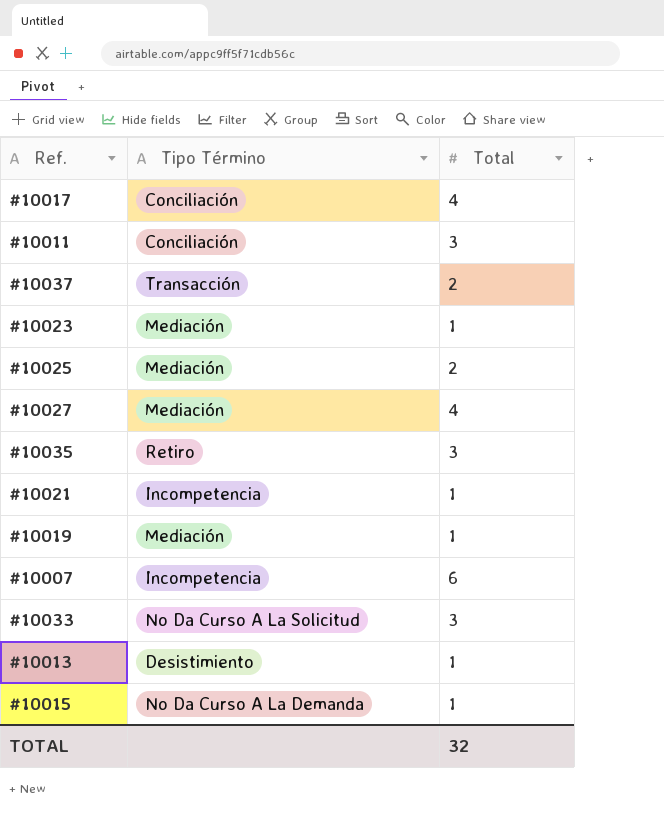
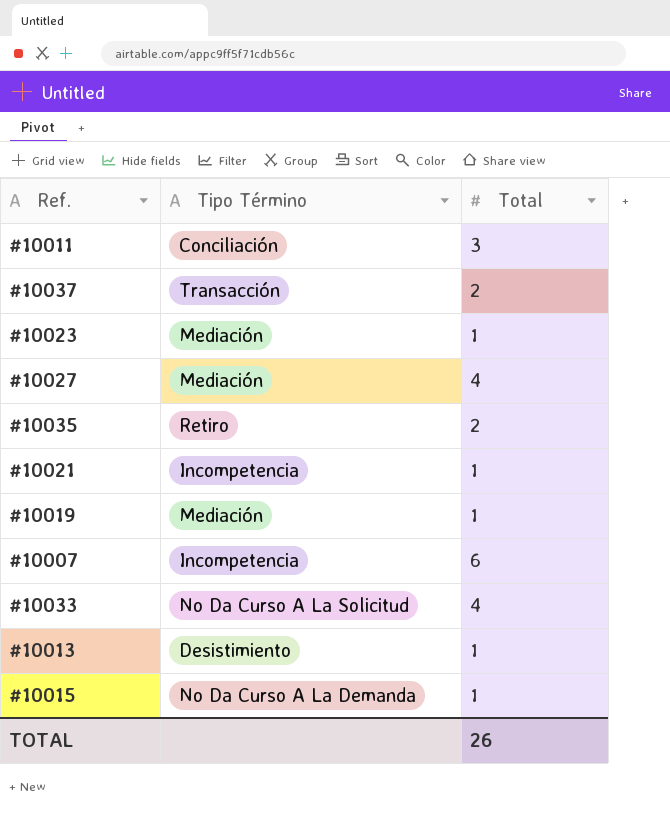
row #10017: Conciliación | 4 -> none
row #10025: Mediación | 2 -> none
#10035 | Total: 3 -> 2
#10033 | Total: 3 -> 4
TOTAL | Total: 32 -> 26

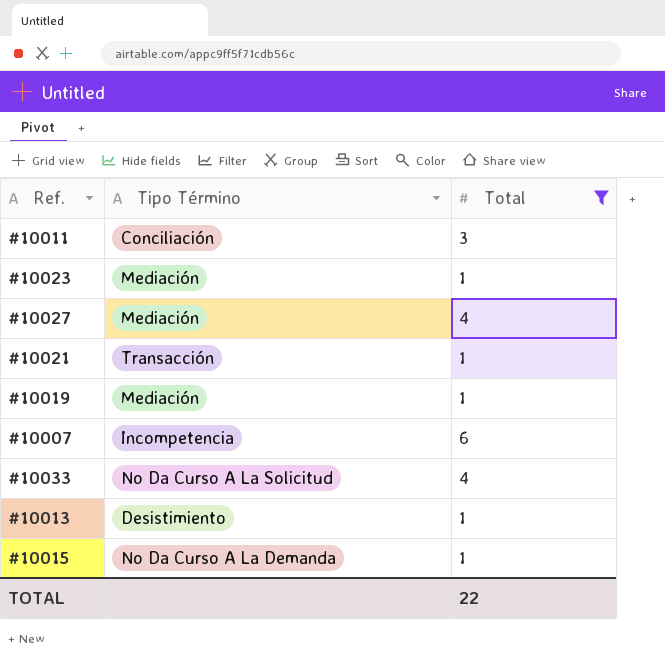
filter: none -> Total != 2
#10021 | Tipo Término: Incompetencia -> Transacción
TOTAL | Total: 26 -> 22

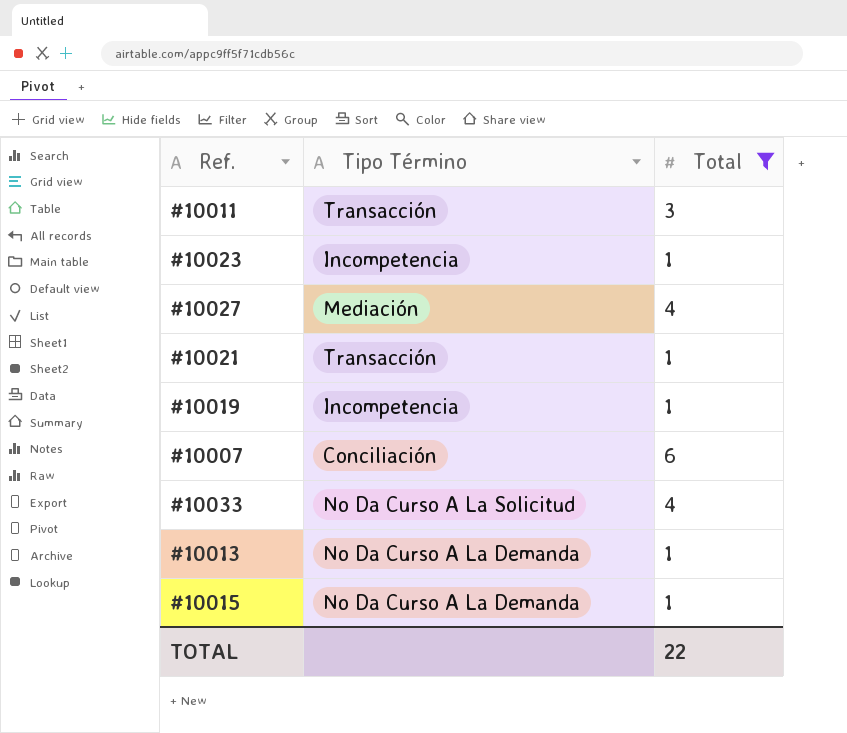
#10011 | Tipo Término: Conciliación -> Transacción
#10023 | Tipo Término: Mediación -> Incompetencia
#10019 | Tipo Término: Mediación -> Incompetencia
#10007 | Tipo Término: Incompetencia -> Conciliación
#10013 | Tipo Término: Desistimiento -> No Da Curso A La Demanda

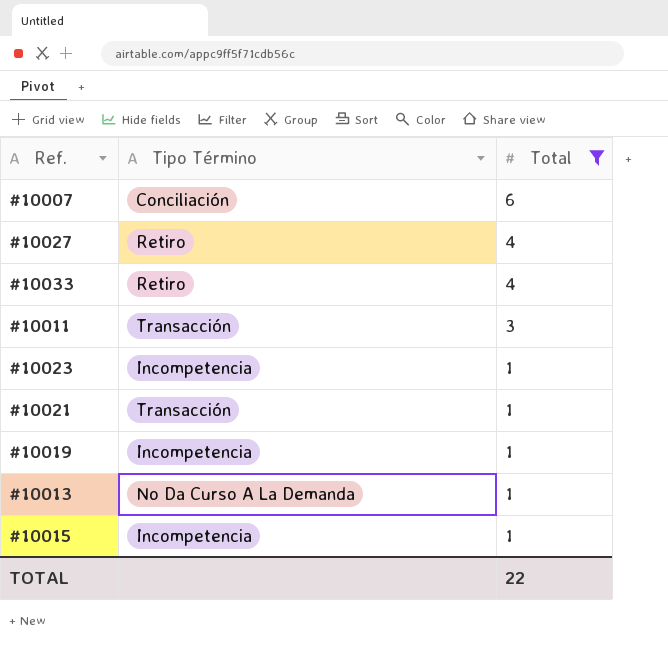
row order: none -> Total descending
#10027 | Tipo Término: Mediación -> Retiro
#10033 | Tipo Término: No Da Curso A La Solicitud -> Retiro
#10015 | Tipo Término: No Da Curso A La Demanda -> Incompetencia

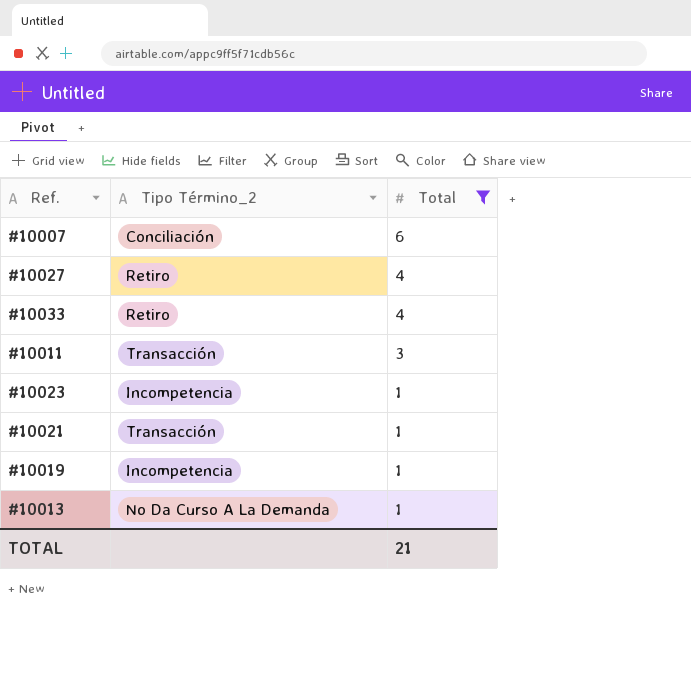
column name: Tipo Término -> Tipo Término_2
row #10015: Incompetencia | 1 -> none
TOTAL | Total: 22 -> 21

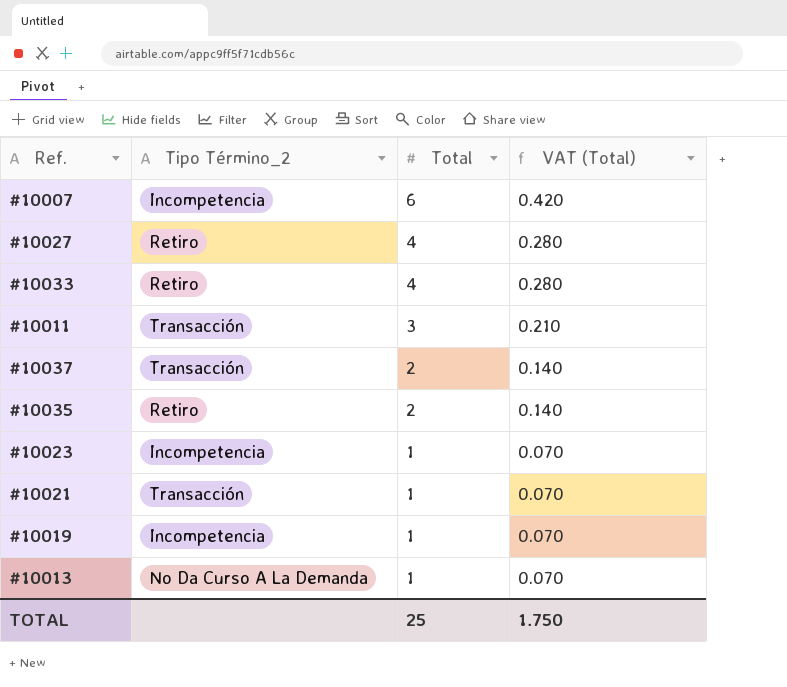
filter: Total != 2 -> none
column VAT (Total) | formula: none -> [Total] * 0.07
#10007 | Tipo Término_2: Conciliación -> Incompetencia
TOTAL | Total: 21 -> 25

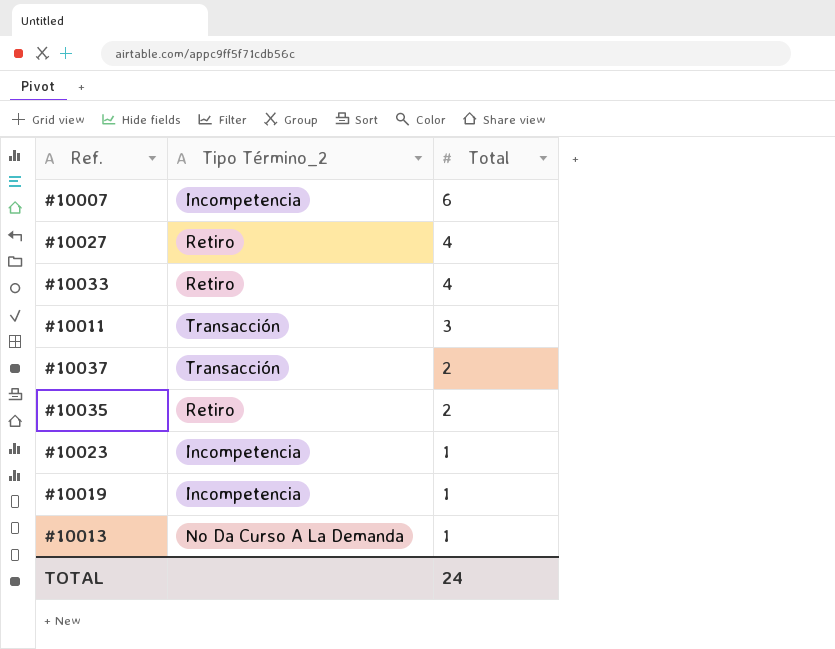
column VAT (Total) | formula: [Total] * 0.07 -> none
row #10021: Transacción | 1 | 0.070 -> none
TOTAL | Total: 25 -> 24

